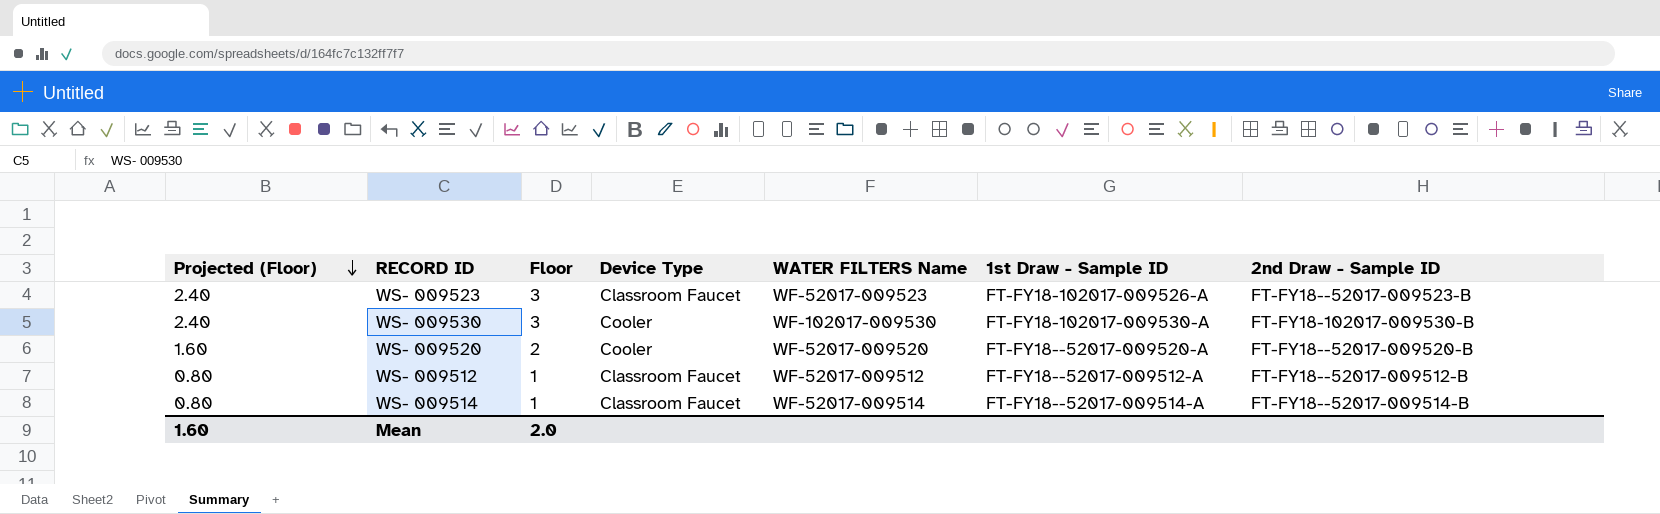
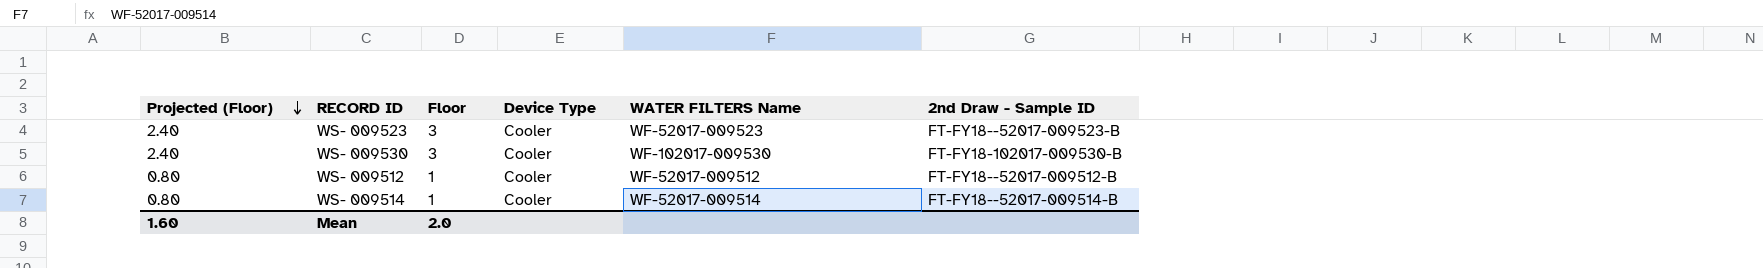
column 1st Draw - Sample ID | position: 6 -> none
row WS- 009520: 1.60 | 2 | Cooler | WF-52017-009520 | FT-FY18--52017-009520-A | FT-FY18--52017-009520-B -> none
WS- 009523 | Device Type: Classroom Faucet -> Cooler
WS- 009512 | Device Type: Classroom Faucet -> Cooler
WS- 009514 | Device Type: Classroom Faucet -> Cooler

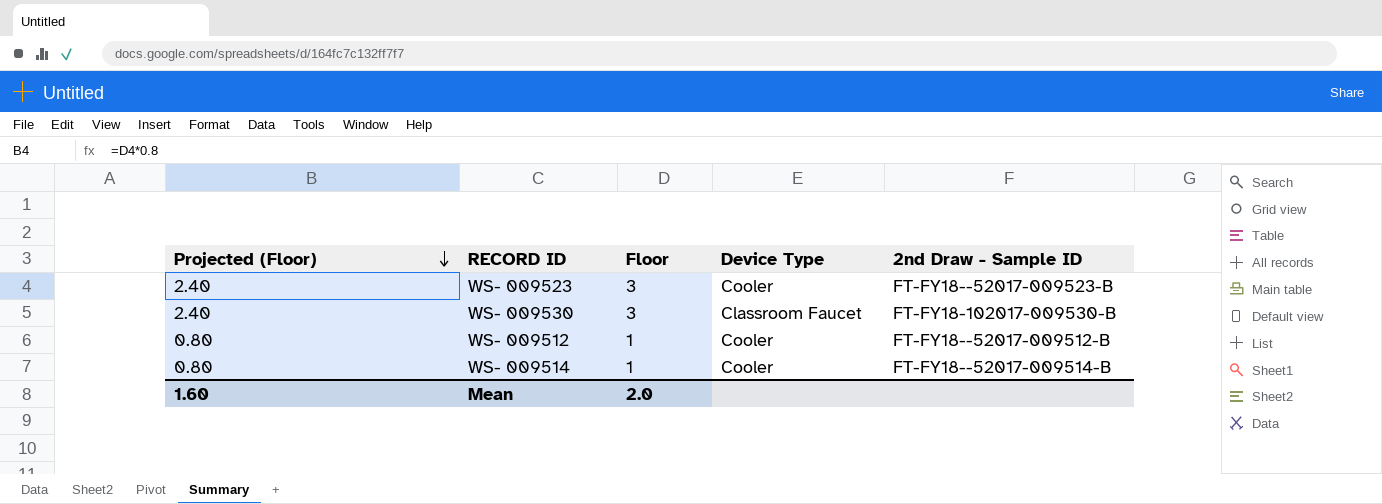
column WATER FILTERS Name | position: 5 -> none
WS- 009530 | Device Type: Cooler -> Classroom Faucet

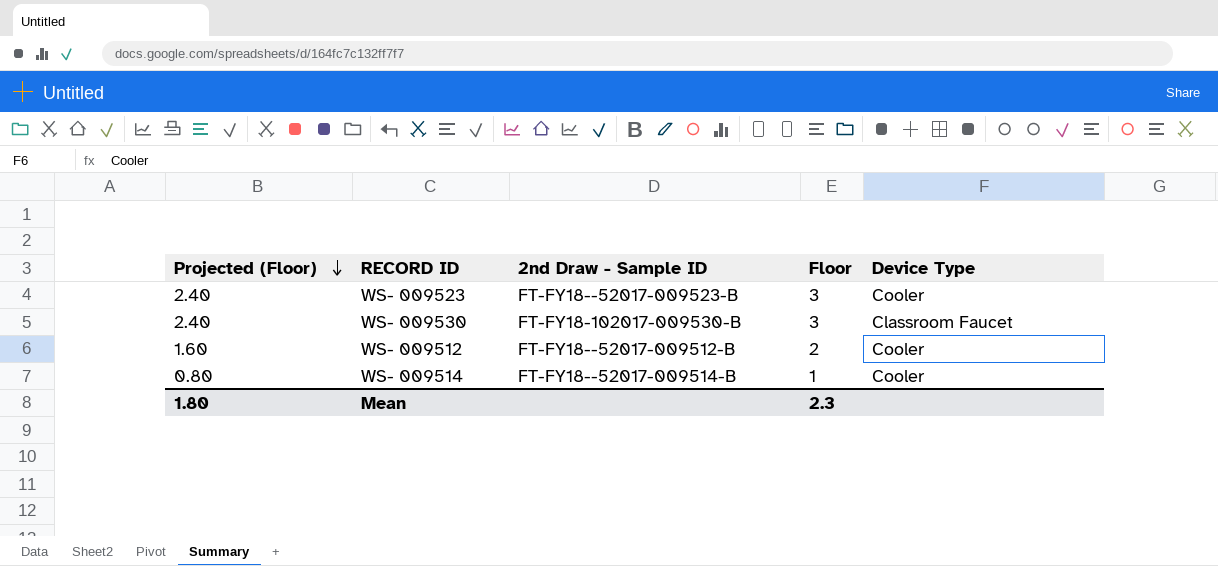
column 2nd Draw - Sample ID | position: 5 -> 3
WS- 009512 | Projected (Floor): 0.80 -> 1.60
WS- 009512 | Floor: 1 -> 2
Mean | Projected (Floor): 1.60 -> 1.80
Mean | Floor: 2.0 -> 2.3

